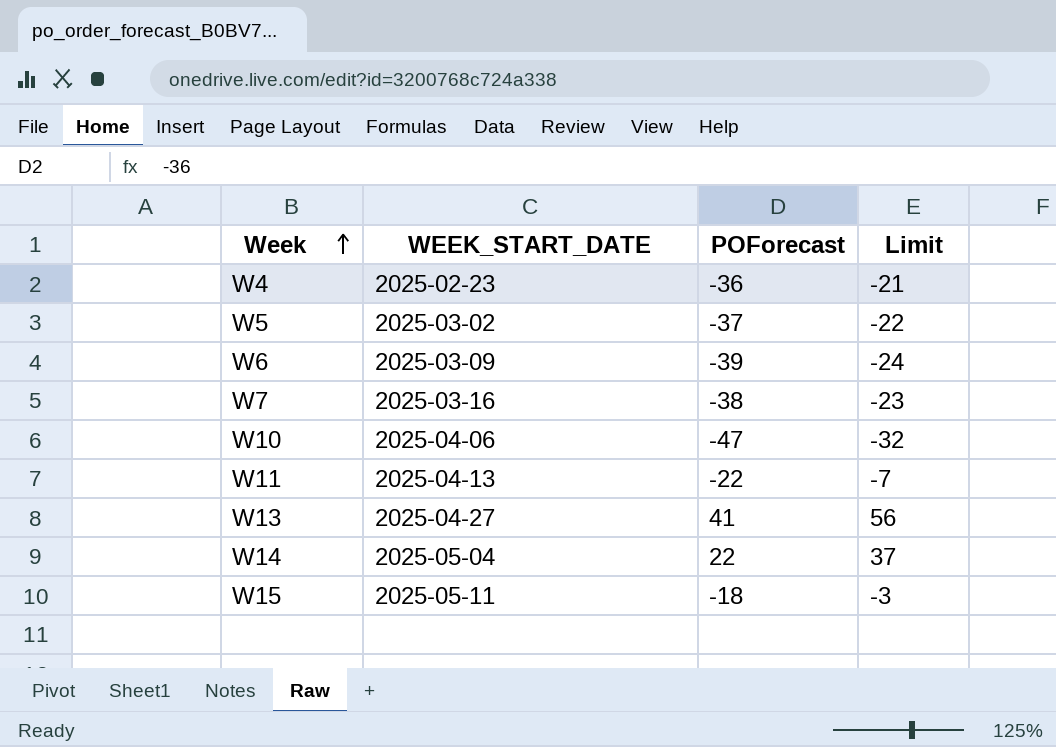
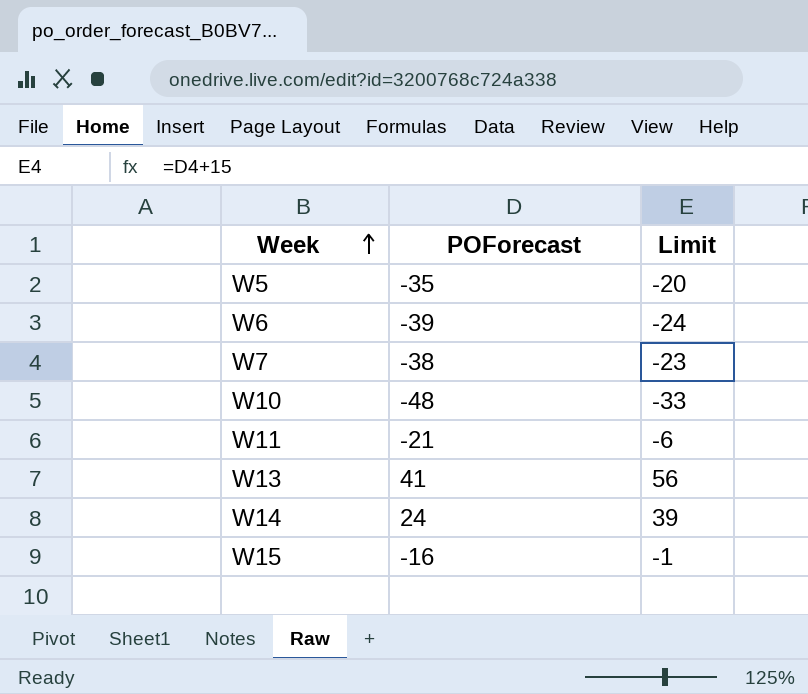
column WEEK_START_DATE | position: 2 -> none
row W4: 2025-02-23 | -36 | -21 -> none
W5 | POForecast: -37 -> -35
W5 | Limit: -22 -> -20
W10 | POForecast: -47 -> -48
W10 | Limit: -32 -> -33
W11 | POForecast: -22 -> -21
W11 | Limit: -7 -> -6
W14 | POForecast: 22 -> 24
W14 | Limit: 37 -> 39
W15 | POForecast: -18 -> -16
W15 | Limit: -3 -> -1

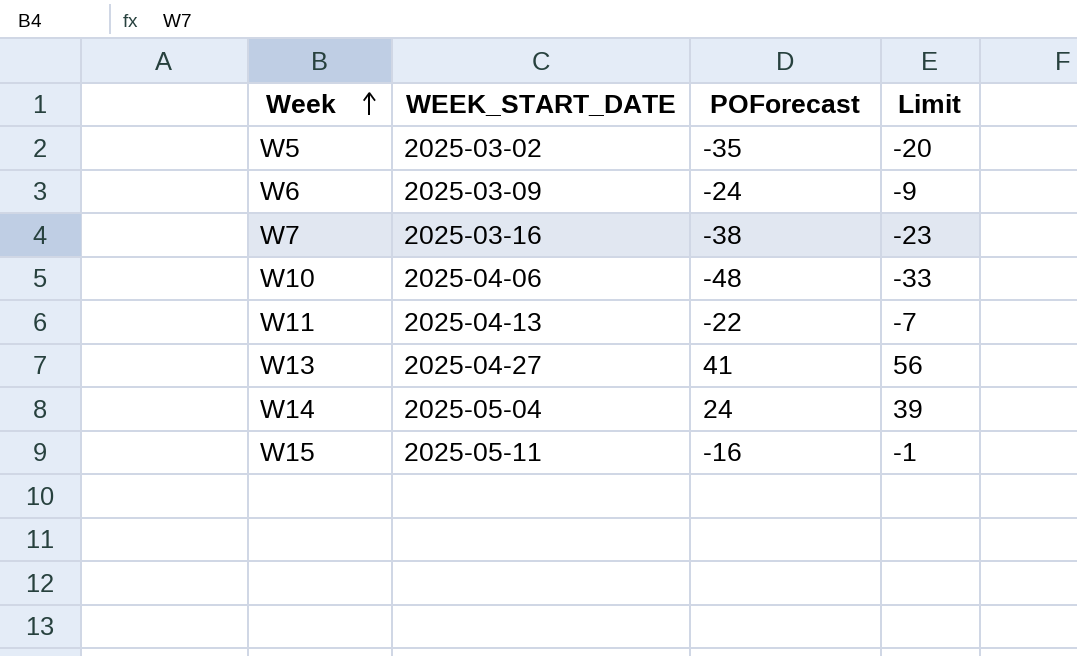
column WEEK_START_DATE | position: none -> 2
W6 | POForecast: -39 -> -24
W6 | Limit: -24 -> -9
W11 | POForecast: -21 -> -22
W11 | Limit: -6 -> -7

